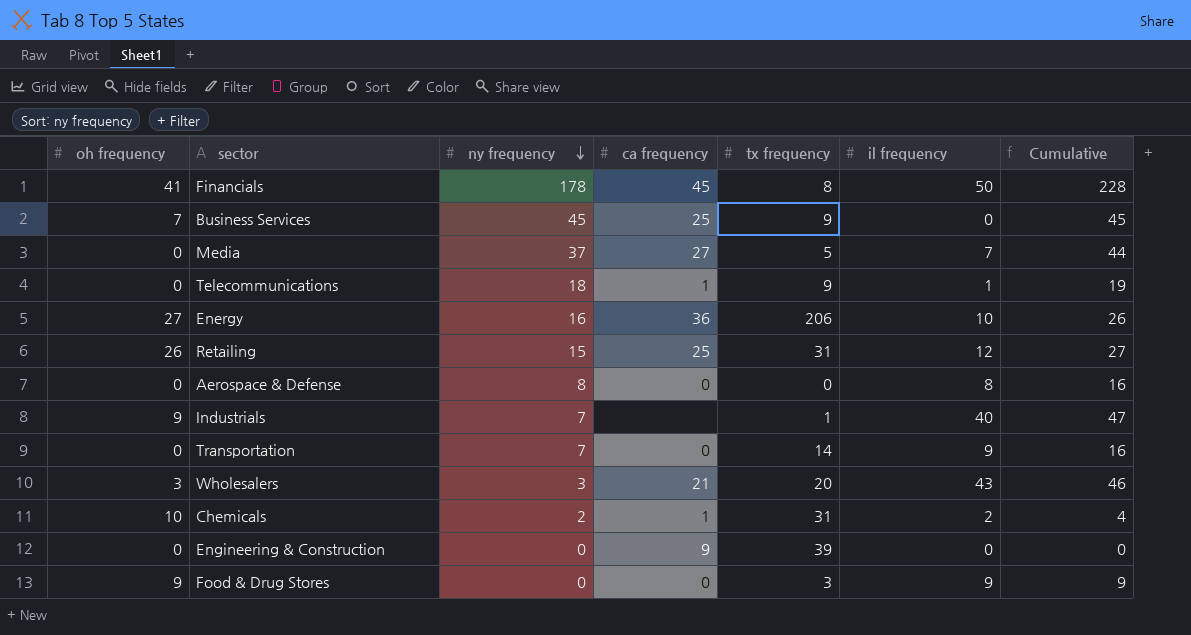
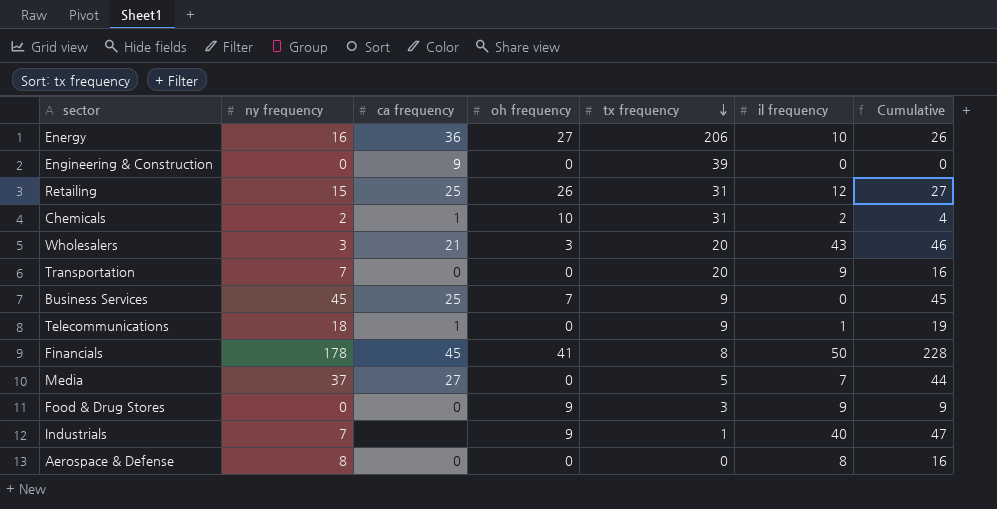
row order: ny frequency descending -> tx frequency descending
column oh frequency | position: 1 -> 4
Transportation | tx frequency: 14 -> 20

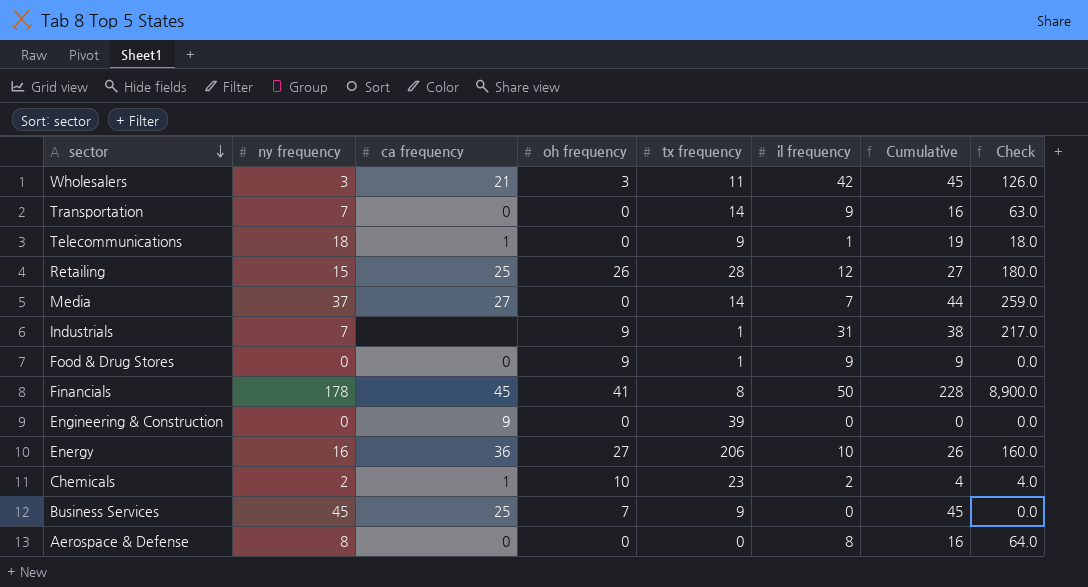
row order: tx frequency descending -> sector descending
column Check | formula: none -> [ny frequency] * [il frequency]
Wholesalers | tx frequency: 20 -> 11
Wholesalers | il frequency: 43 -> 42
Wholesalers | Cumulative: 46 -> 45
Transportation | tx frequency: 20 -> 14
Retailing | tx frequency: 31 -> 28
Media | tx frequency: 5 -> 14
Industrials | il frequency: 40 -> 31
Industrials | Cumulative: 47 -> 38
Food & Drug Stores | tx frequency: 3 -> 1
Chemicals | tx frequency: 31 -> 23

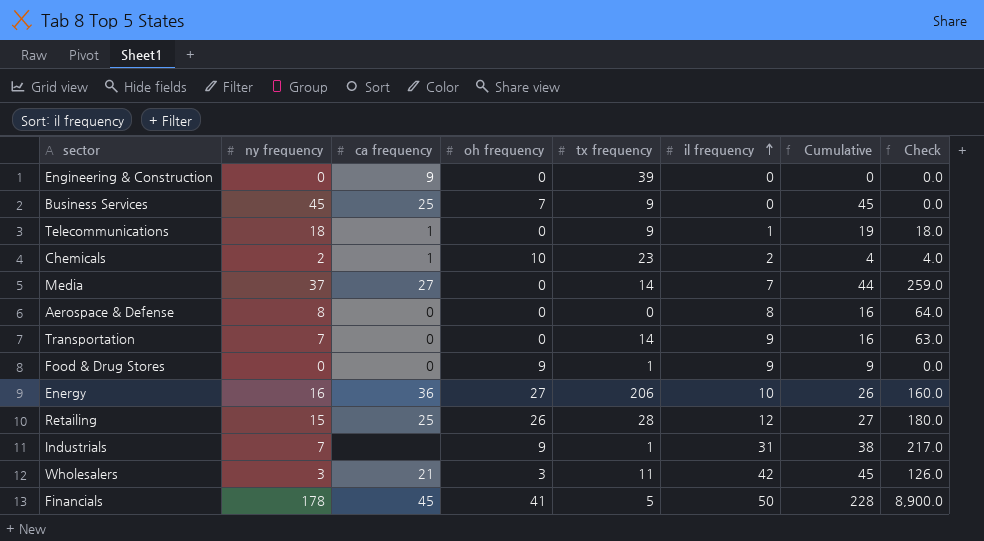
row order: sector descending -> il frequency ascending
Financials | tx frequency: 8 -> 5

